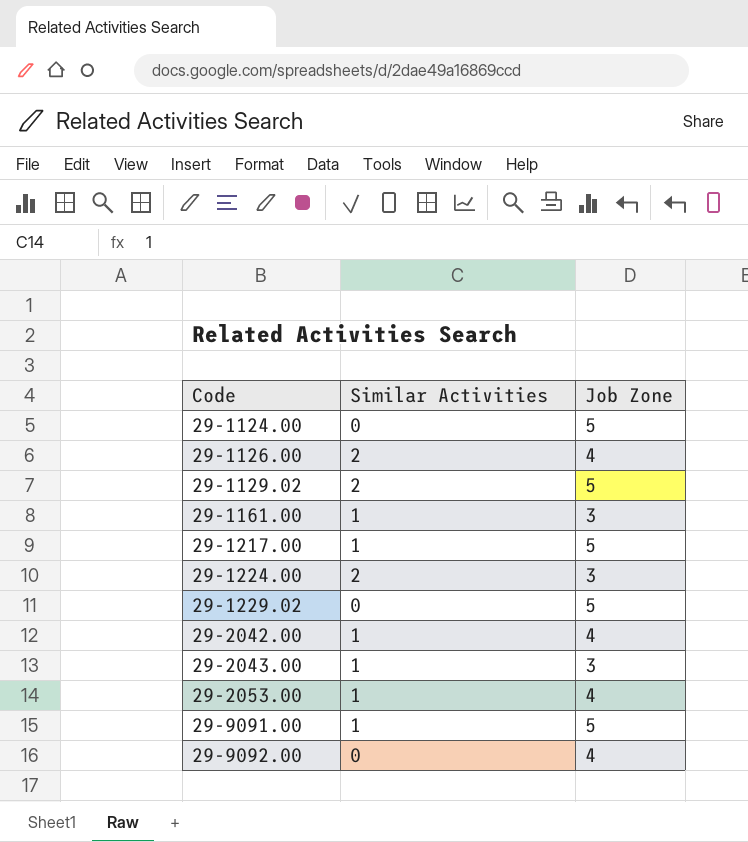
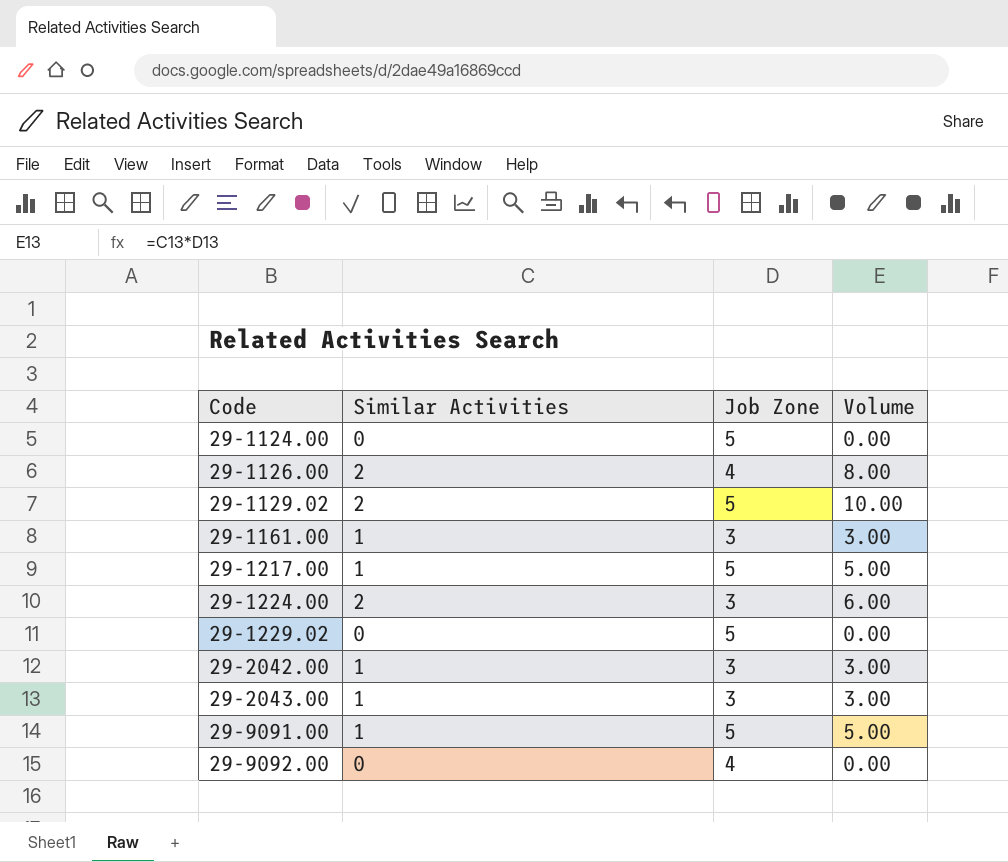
column Volume | formula: none -> [Similar Activities] * [Job Zone]
row 29-2053.00: 1 | 4 -> none
29-2042.00 | Job Zone: 4 -> 3

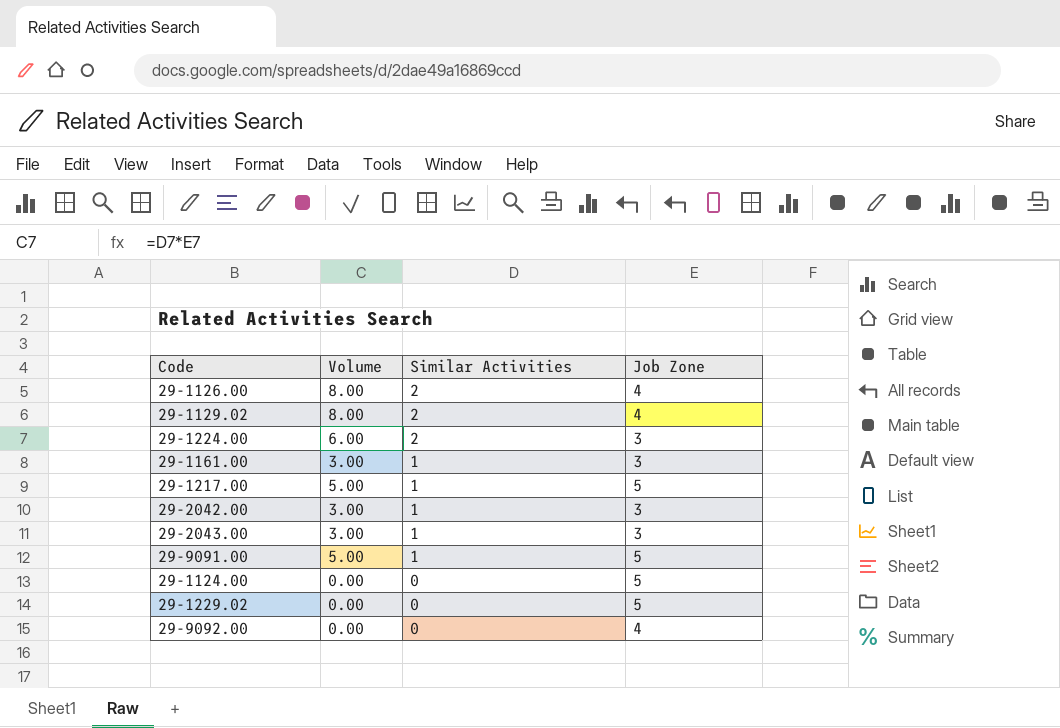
row order: Code ascending -> Similar Activities descending
column Volume | position: 4 -> 2
29-1129.02 | Volume: 10.00 -> 8.00
29-1129.02 | Job Zone: 5 -> 4

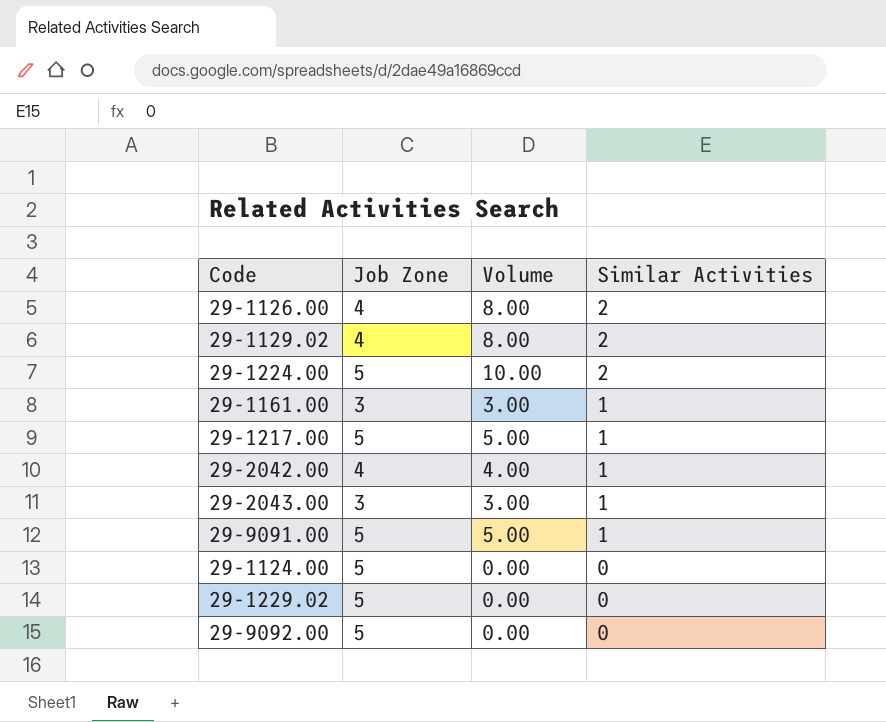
column Job Zone | position: 4 -> 2
29-1224.00 | Job Zone: 3 -> 5
29-1224.00 | Volume: 6.00 -> 10.00
29-2042.00 | Job Zone: 3 -> 4
29-2042.00 | Volume: 3.00 -> 4.00
29-9092.00 | Job Zone: 4 -> 5

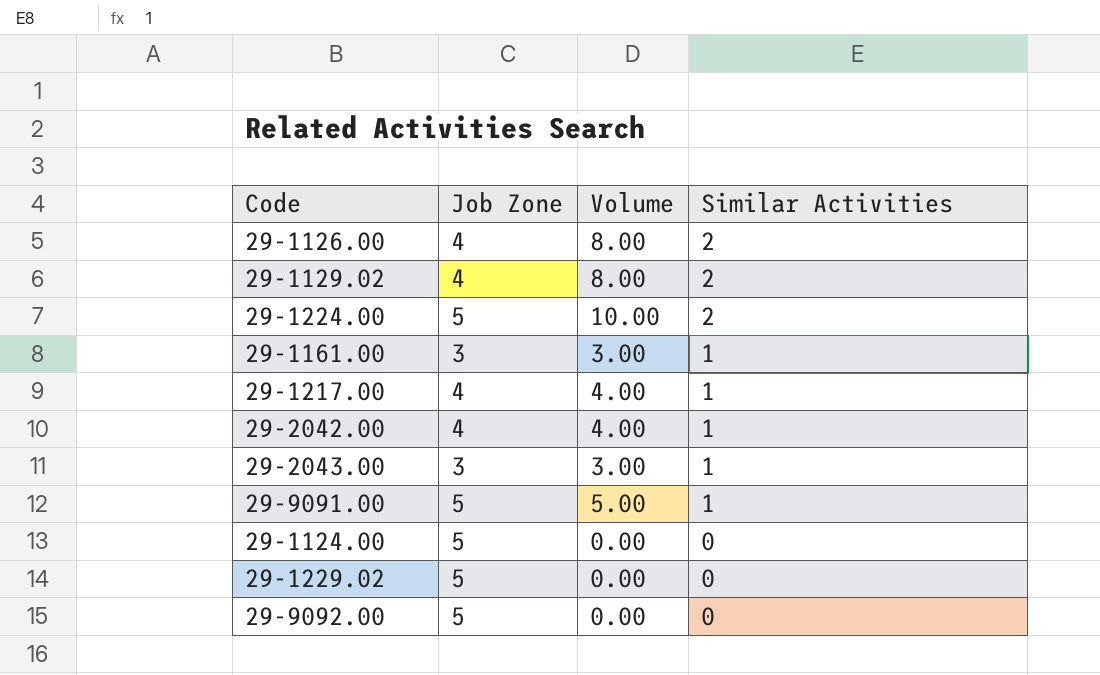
29-1217.00 | Job Zone: 5 -> 4
29-1217.00 | Volume: 5.00 -> 4.00

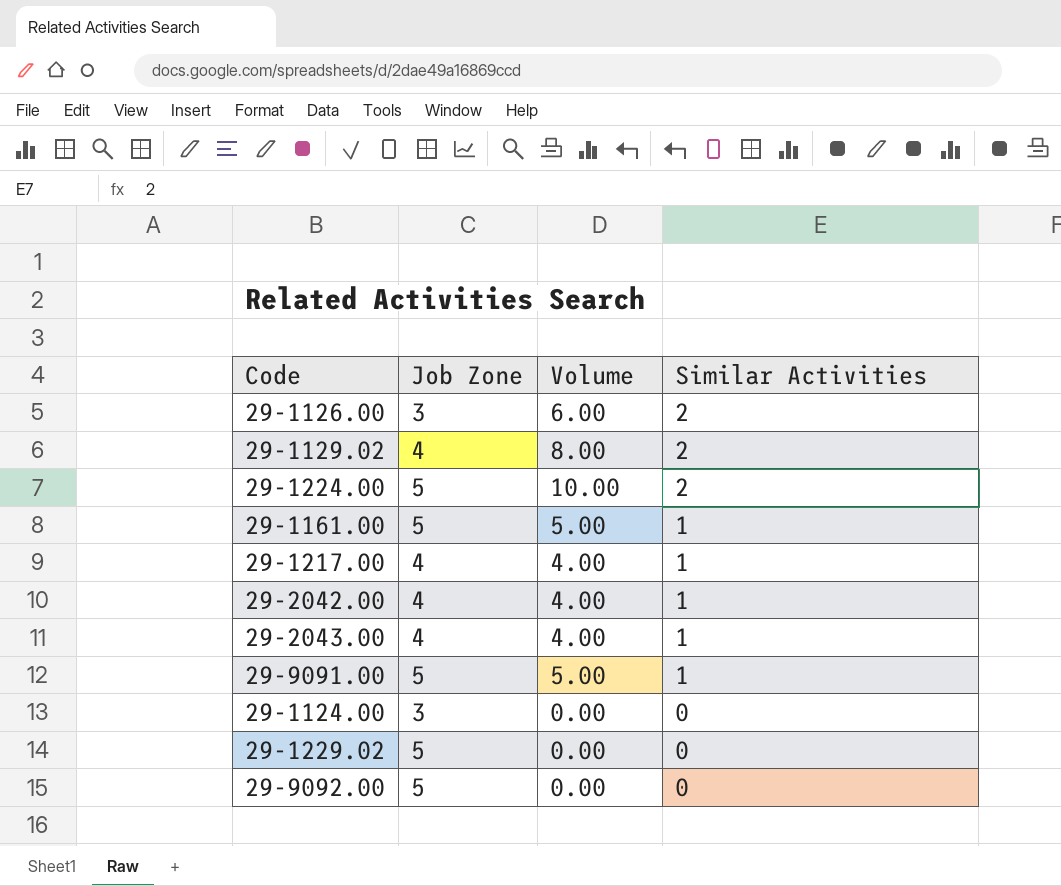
29-1126.00 | Job Zone: 4 -> 3
29-1126.00 | Volume: 8.00 -> 6.00
29-1161.00 | Job Zone: 3 -> 5
29-1161.00 | Volume: 3.00 -> 5.00
29-2043.00 | Job Zone: 3 -> 4
29-2043.00 | Volume: 3.00 -> 4.00
29-1124.00 | Job Zone: 5 -> 3

